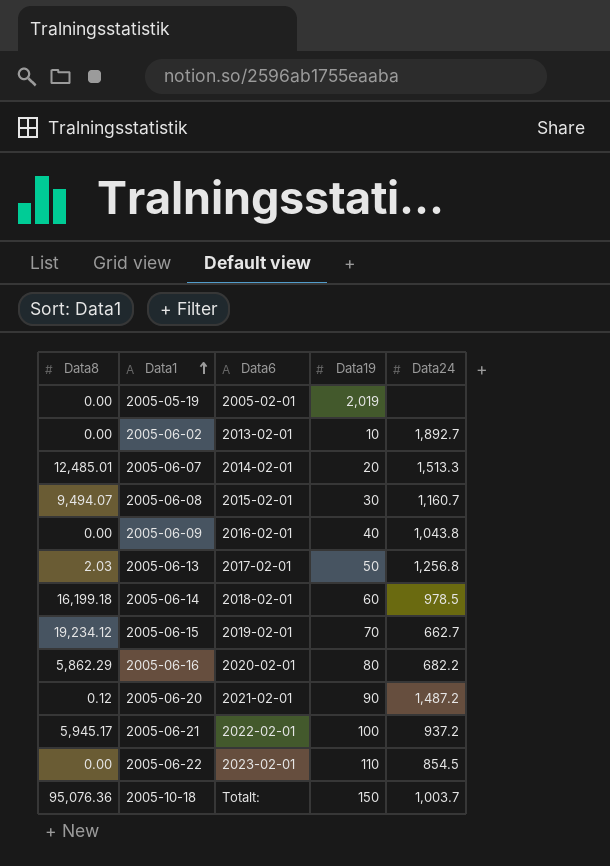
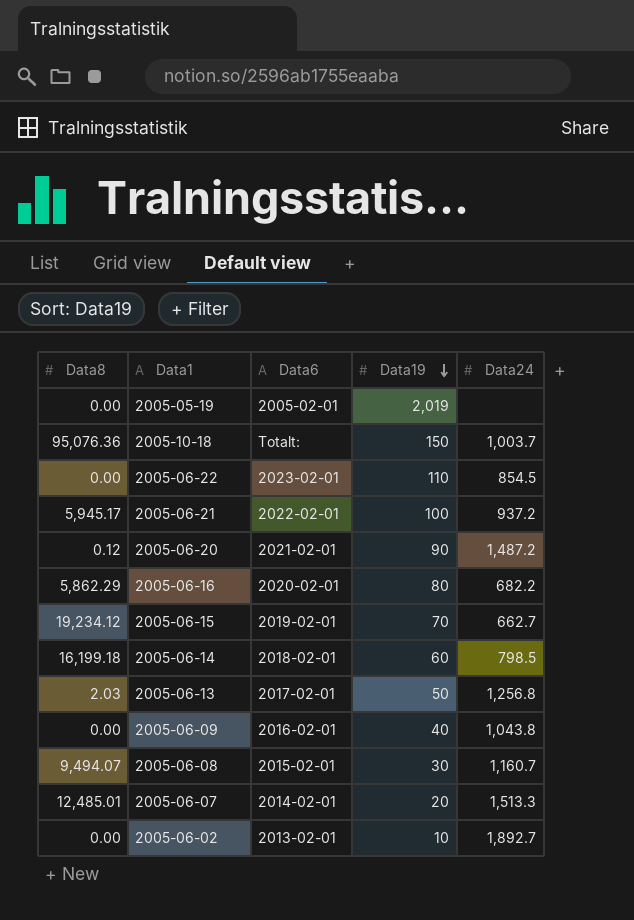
row order: Data1 ascending -> Data19 descending
2005-06-14 | Data24: 978.5 -> 798.5

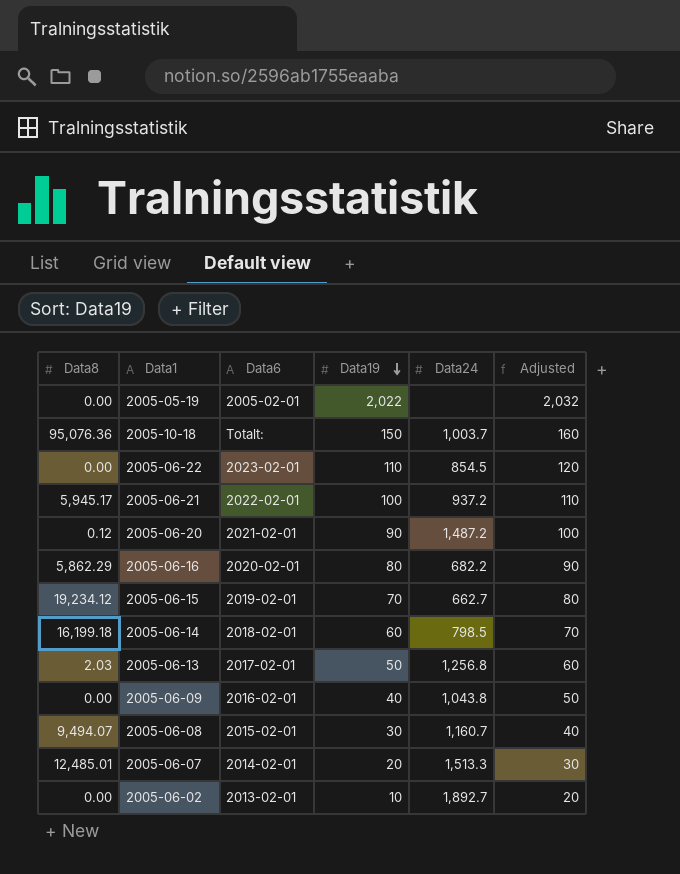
column Adjusted | formula: none -> [Data19] + 10
2005-05-19 | Data19: 2,019 -> 2,022

